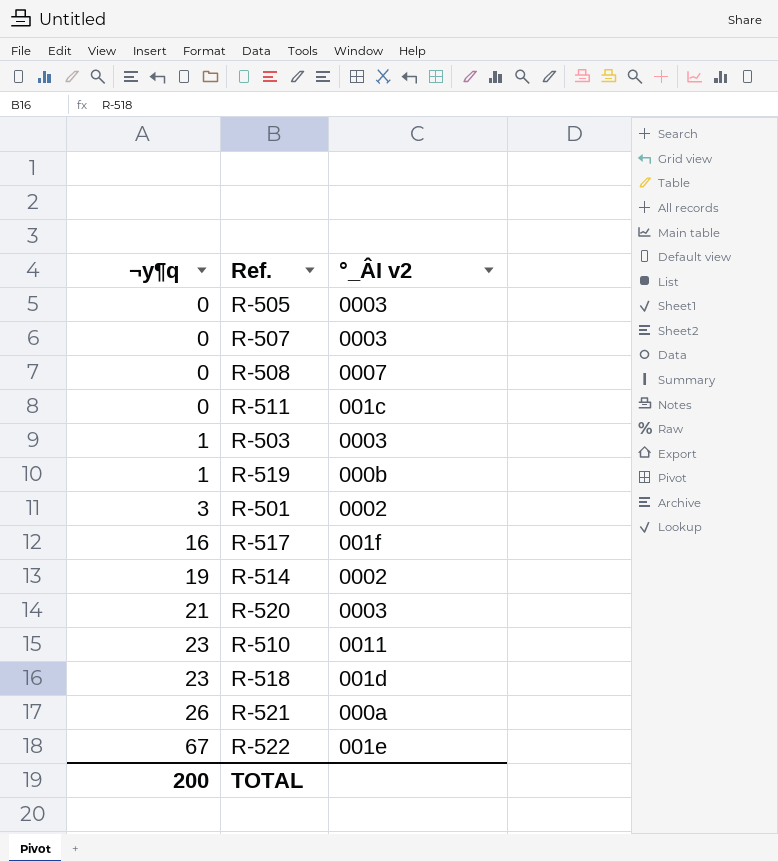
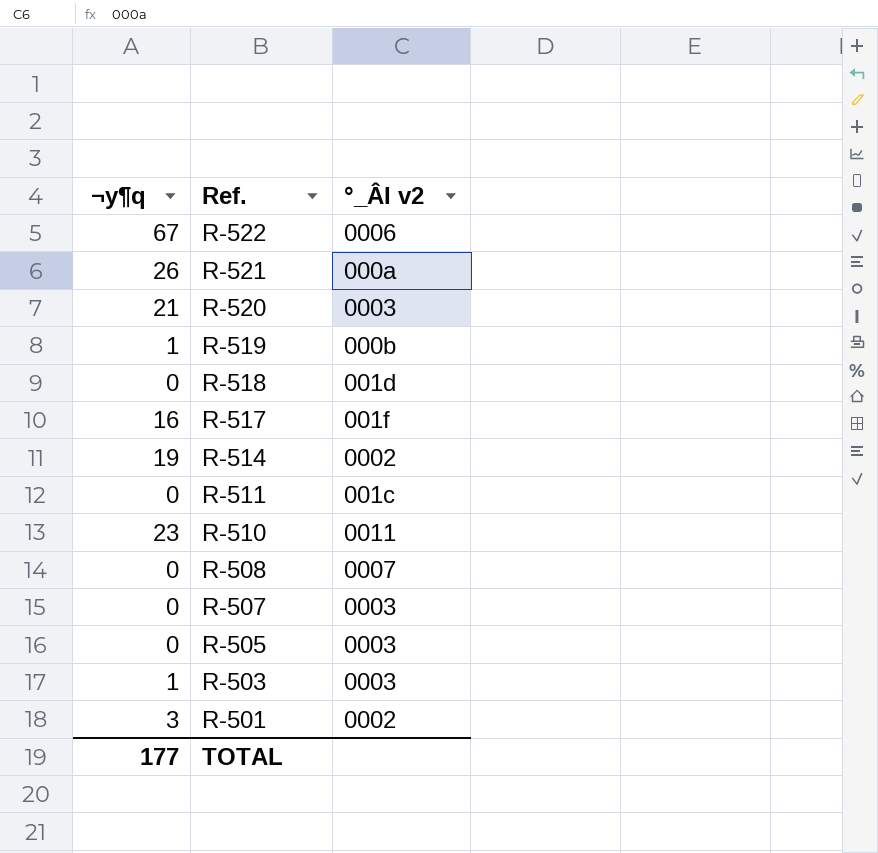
row order: ¬y¶q ascending -> Ref. descending
R-522 | °_ÂI v2: 001e -> 0006
R-518 | ¬y¶q: 23 -> 0
TOTAL | ¬y¶q: 200 -> 177

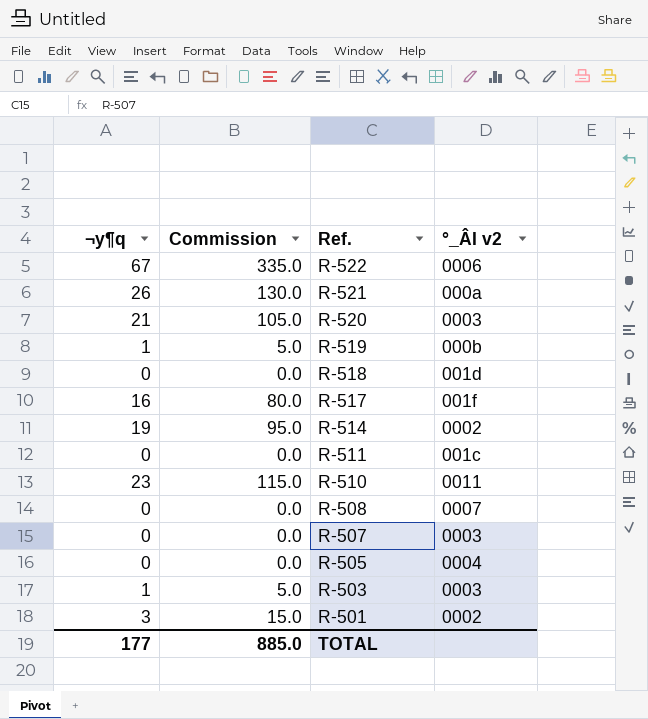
column Commission | formula: none -> [¬y¶q] * 5
R-505 | °_ÂI v2: 0003 -> 0004

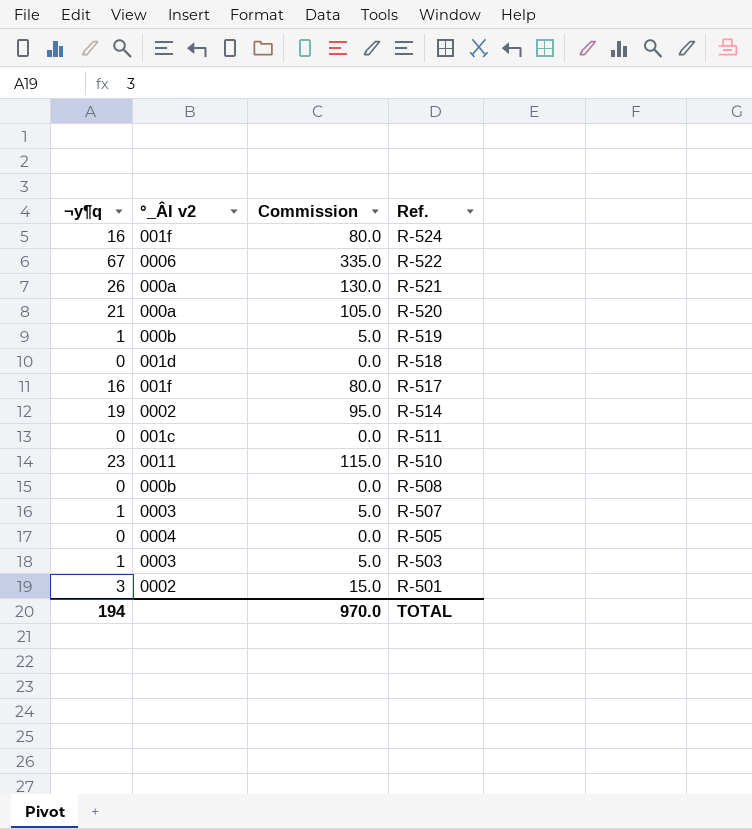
column °_ÂI v2 | position: 4 -> 2
row R-524: none -> 16 | 001f | 80.0
R-520 | °_ÂI v2: 0003 -> 000a
R-508 | °_ÂI v2: 0007 -> 000b
R-507 | ¬y¶q: 0 -> 1
R-507 | Commission: 0.0 -> 5.0
TOTAL | ¬y¶q: 177 -> 194
TOTAL | Commission: 885.0 -> 970.0

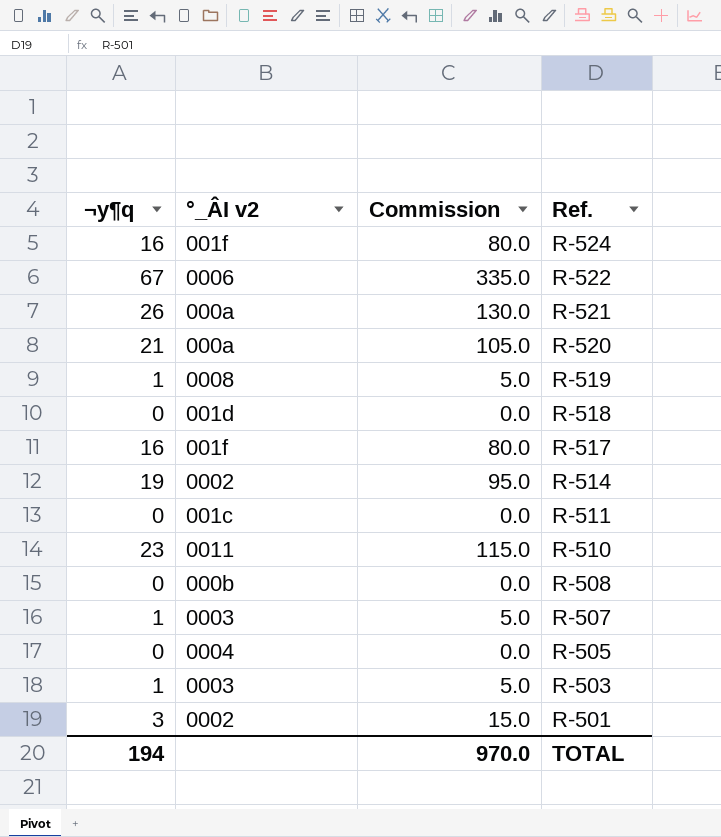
R-519 | °_ÂI v2: 000b -> 0008

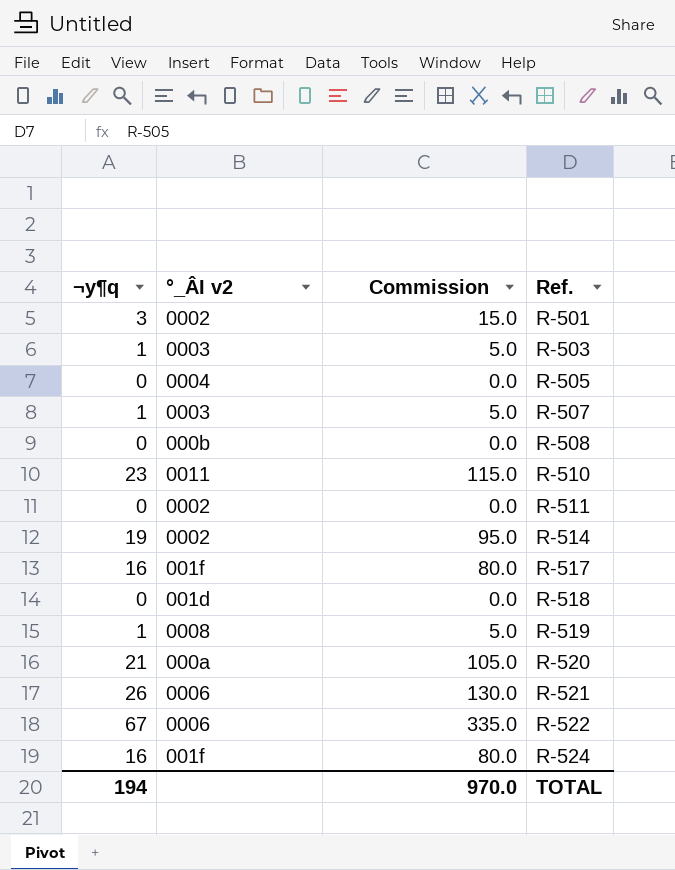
row order: Ref. descending -> Ref. ascending
R-511 | °_ÂI v2: 001c -> 0002
R-521 | °_ÂI v2: 000a -> 0006

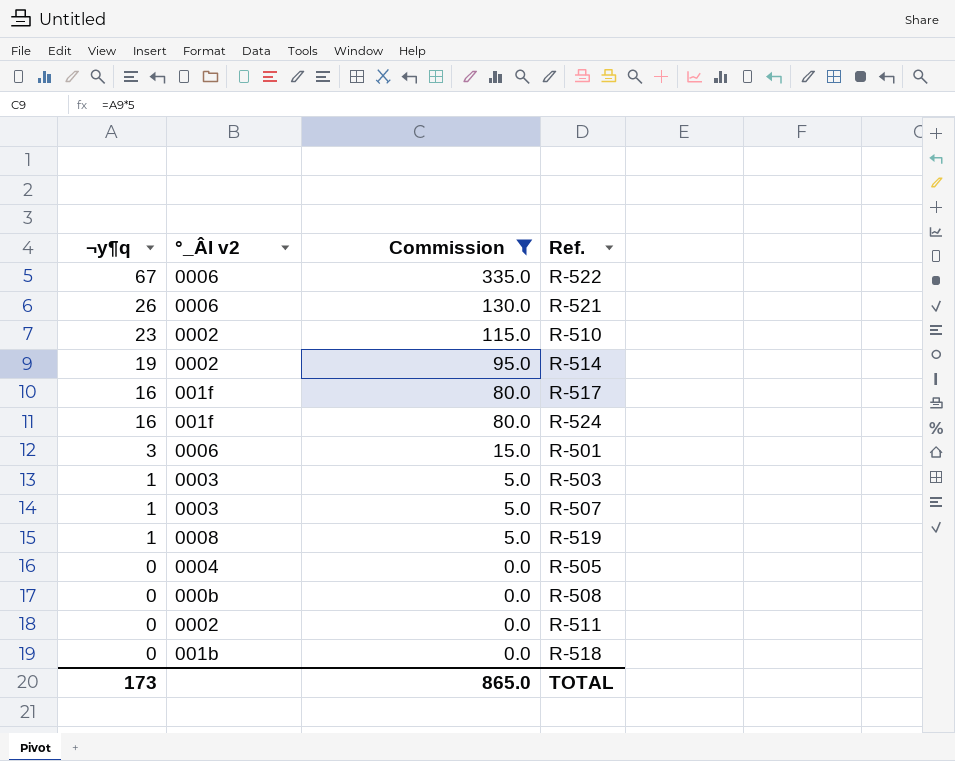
filter: none -> Commission != 105.0
row order: Ref. ascending -> ¬y¶q descending
R-510 | °_ÂI v2: 0011 -> 0002
R-501 | °_ÂI v2: 0002 -> 0006
R-518 | °_ÂI v2: 001d -> 001b
TOTAL | ¬y¶q: 194 -> 173
TOTAL | Commission: 970.0 -> 865.0

